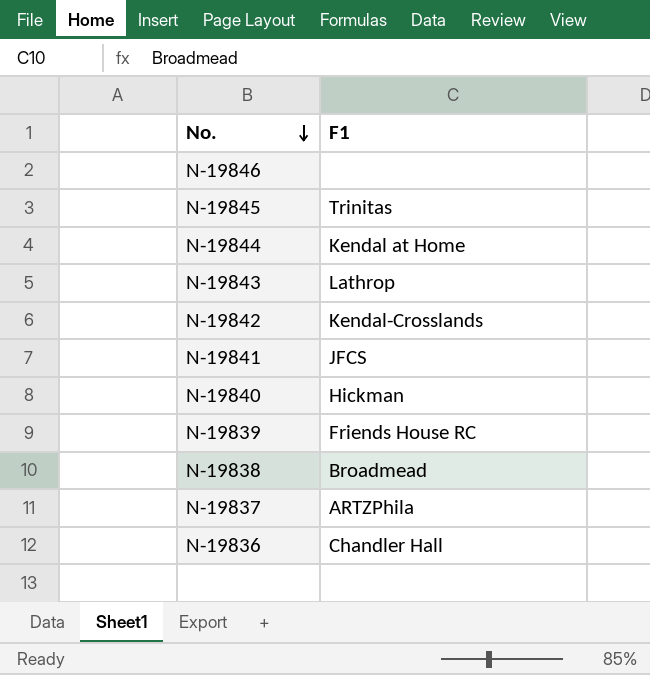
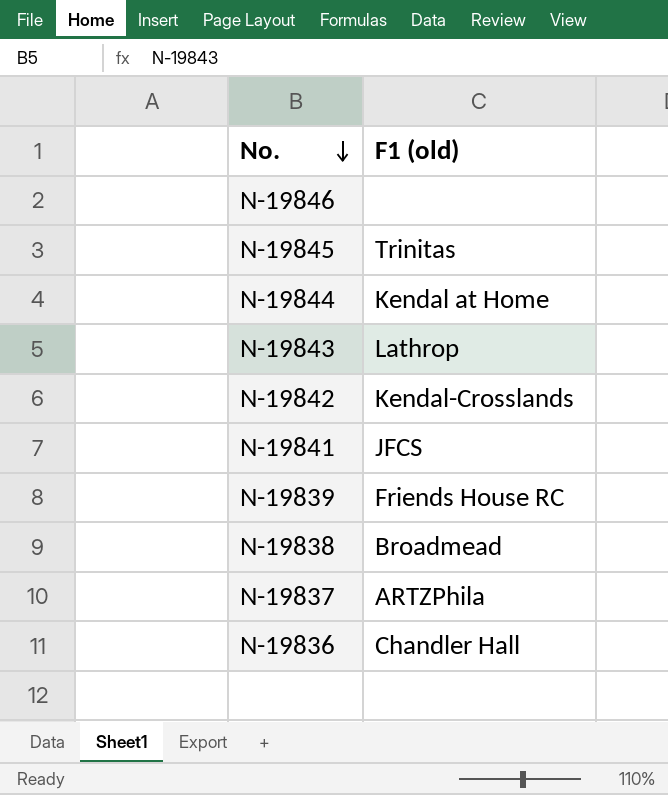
column name: F1 -> F1 (old)
row N-19840: Hickman -> none

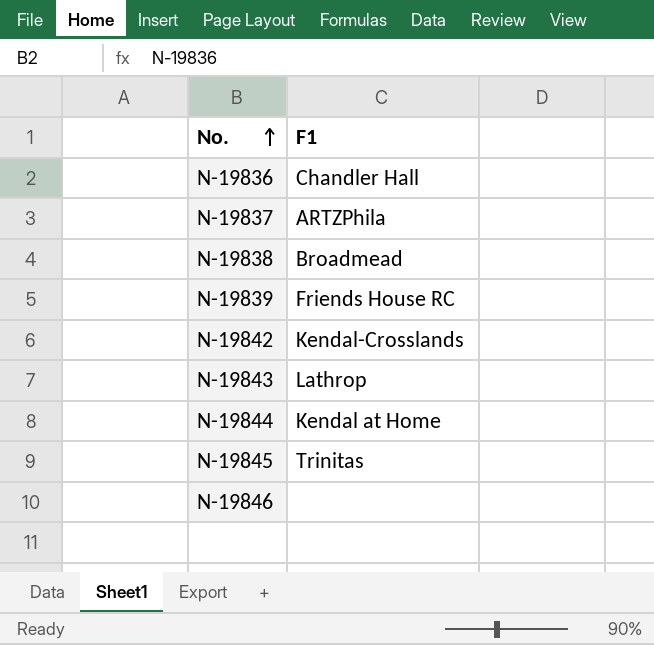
row order: No. descending -> No. ascending
column name: F1 (old) -> F1
row N-19841: JFCS -> none

